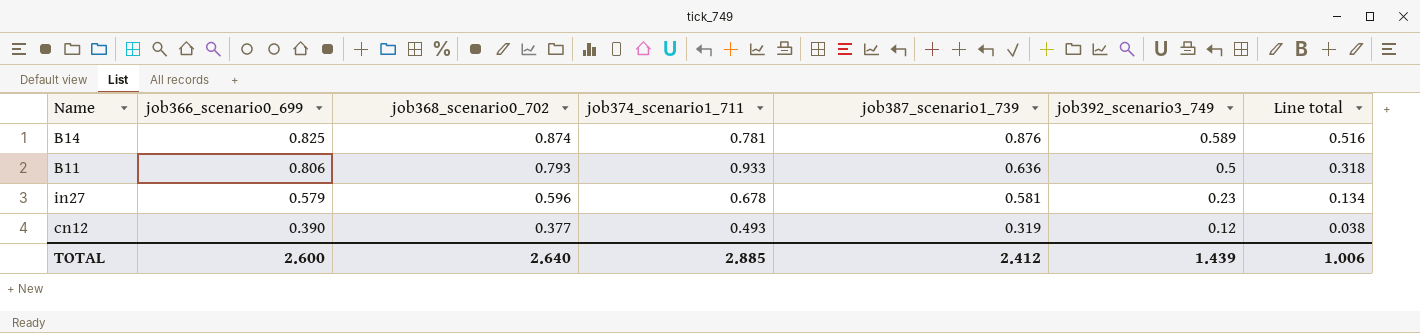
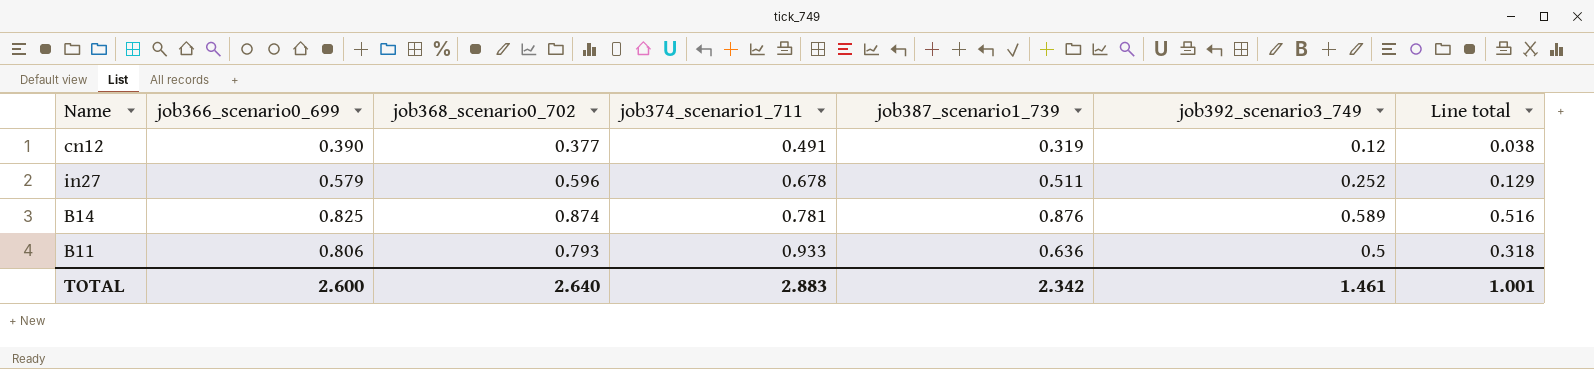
row order: job366_scenario0_699 descending -> job374_scenario1_711 ascending
cn12 | job374_scenario1_711: 0.493 -> 0.491
in27 | job387_scenario1_739: 0.581 -> 0.511
in27 | job392_scenario3_749: 0.23 -> 0.252
in27 | Line total: 0.134 -> 0.129
TOTAL | job374_scenario1_711: 2.885 -> 2.883
TOTAL | job387_scenario1_739: 2.412 -> 2.342
TOTAL | job392_scenario3_749: 1.439 -> 1.461
TOTAL | Line total: 1.006 -> 1.001

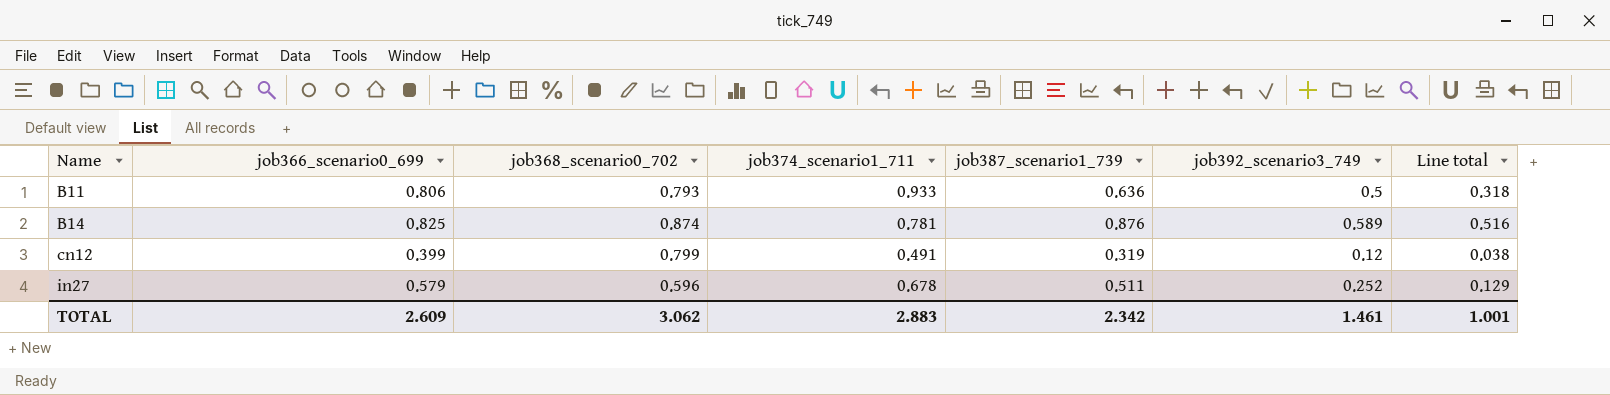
row order: job374_scenario1_711 ascending -> Name ascending
cn12 | job366_scenario0_699: 0.390 -> 0.399
cn12 | job368_scenario0_702: 0.377 -> 0.799
TOTAL | job366_scenario0_699: 2.600 -> 2.609
TOTAL | job368_scenario0_702: 2.640 -> 3.062

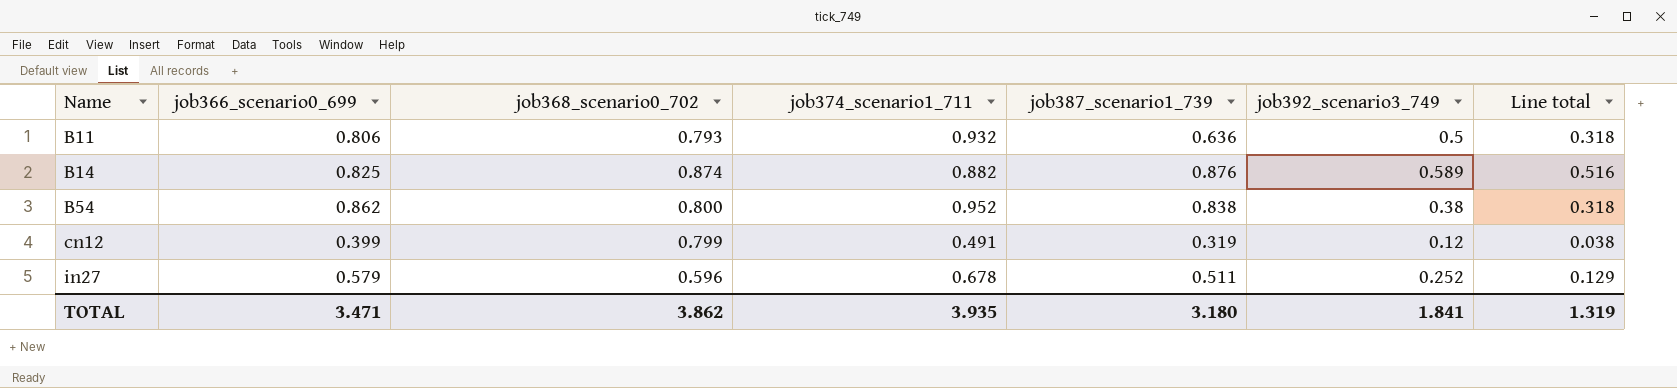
B11 | job374_scenario1_711: 0.933 -> 0.932
B14 | job374_scenario1_711: 0.781 -> 0.882
row B54: none -> 0.862 | 0.800 | 0.952 | 0.838 | 0.38 | 0.318
TOTAL | job366_scenario0_699: 2.609 -> 3.471
TOTAL | job368_scenario0_702: 3.062 -> 3.862
TOTAL | job374_scenario1_711: 2.883 -> 3.935
TOTAL | job387_scenario1_739: 2.342 -> 3.180
TOTAL | job392_scenario3_749: 1.461 -> 1.841
TOTAL | Line total: 1.001 -> 1.319

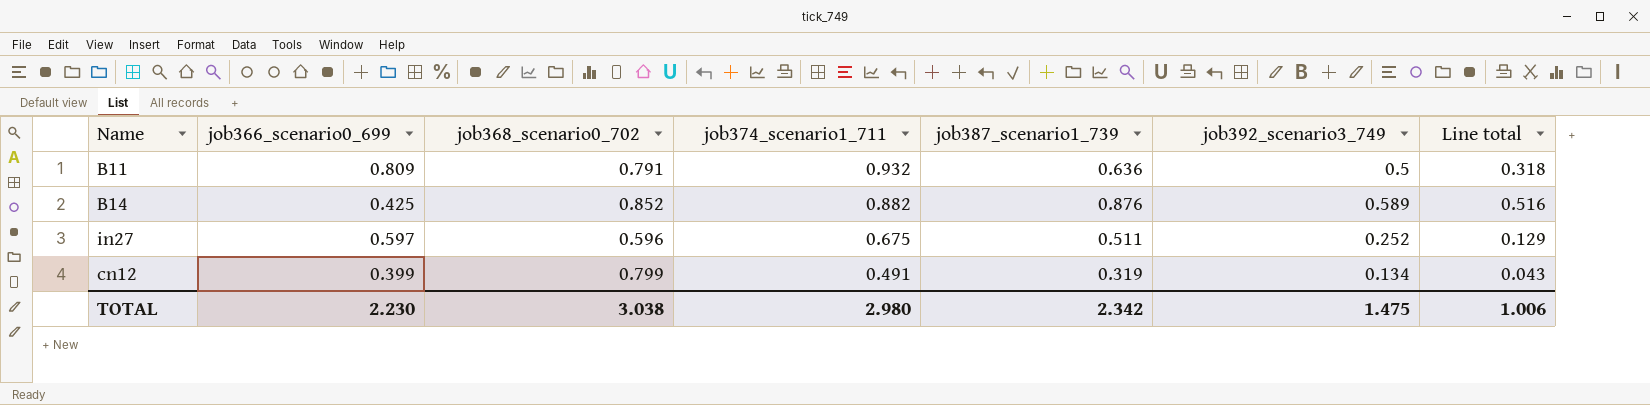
row order: Name ascending -> job374_scenario1_711 descending
row B54: 0.862 | 0.800 | 0.952 | 0.838 | 0.38 | 0.318 -> none
B11 | job366_scenario0_699: 0.806 -> 0.809
B11 | job368_scenario0_702: 0.793 -> 0.791
B14 | job366_scenario0_699: 0.825 -> 0.425
B14 | job368_scenario0_702: 0.874 -> 0.852
in27 | job366_scenario0_699: 0.579 -> 0.597
in27 | job374_scenario1_711: 0.678 -> 0.675
cn12 | job392_scenario3_749: 0.12 -> 0.134
cn12 | Line total: 0.038 -> 0.043
TOTAL | job366_scenario0_699: 3.471 -> 2.230
TOTAL | job368_scenario0_702: 3.862 -> 3.038
TOTAL | job374_scenario1_711: 3.935 -> 2.980
TOTAL | job387_scenario1_739: 3.180 -> 2.342
TOTAL | job392_scenario3_749: 1.841 -> 1.475
TOTAL | Line total: 1.319 -> 1.006

